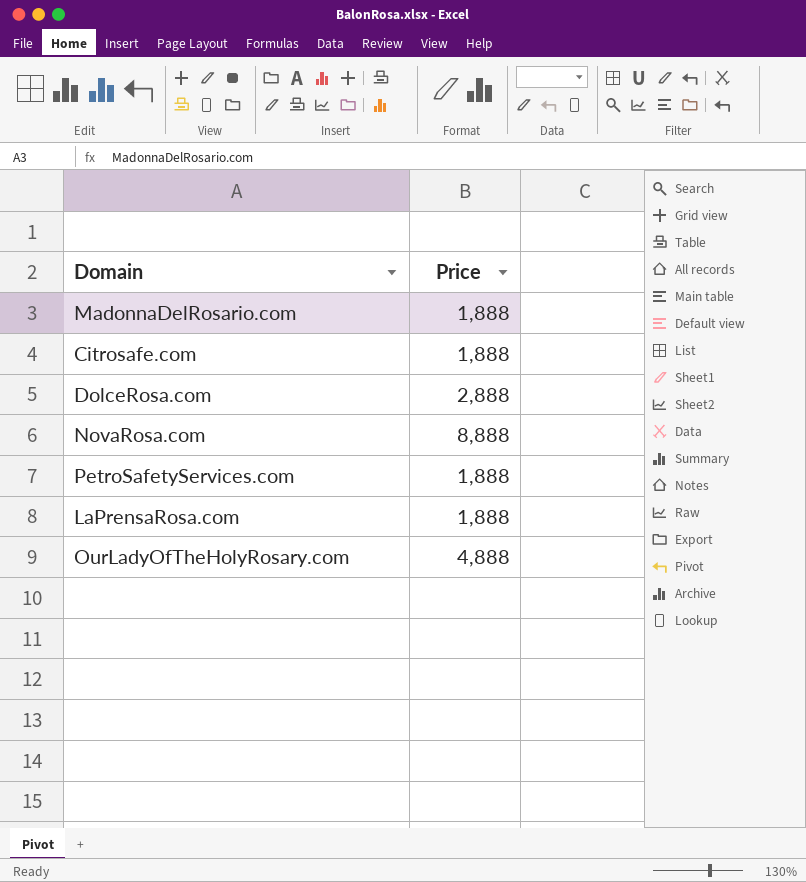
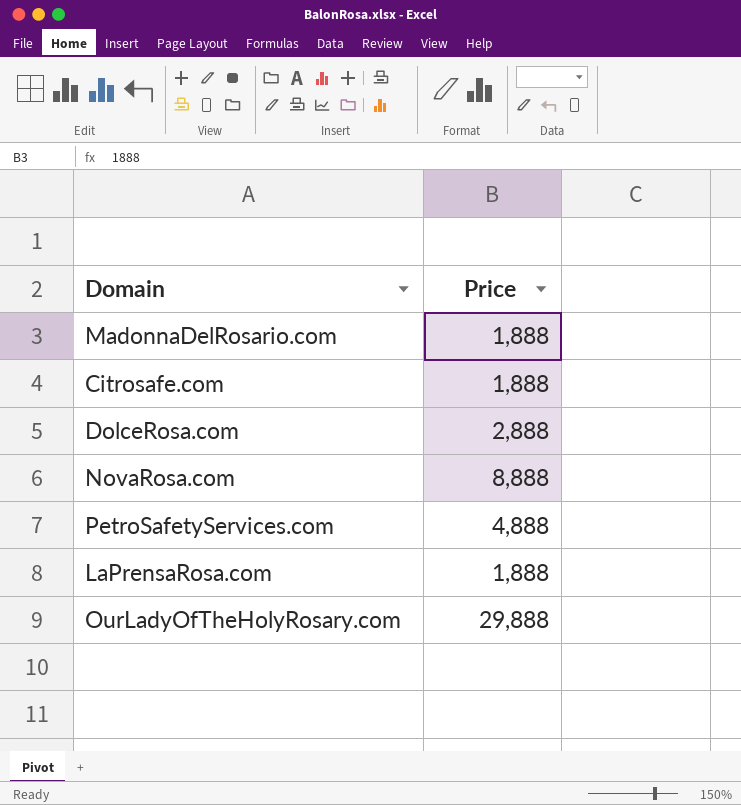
PetroSafetyServices.com | Price: 1,888 -> 4,888
OurLadyOfTheHolyRosary.com | Price: 4,888 -> 29,888

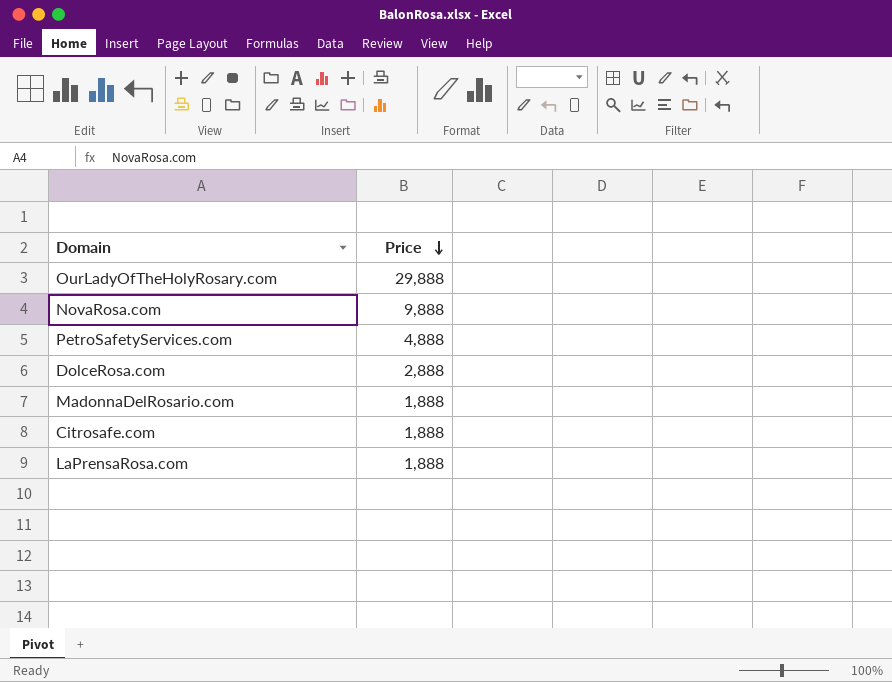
row order: none -> Price descending
NovaRosa.com | Price: 8,888 -> 9,888

